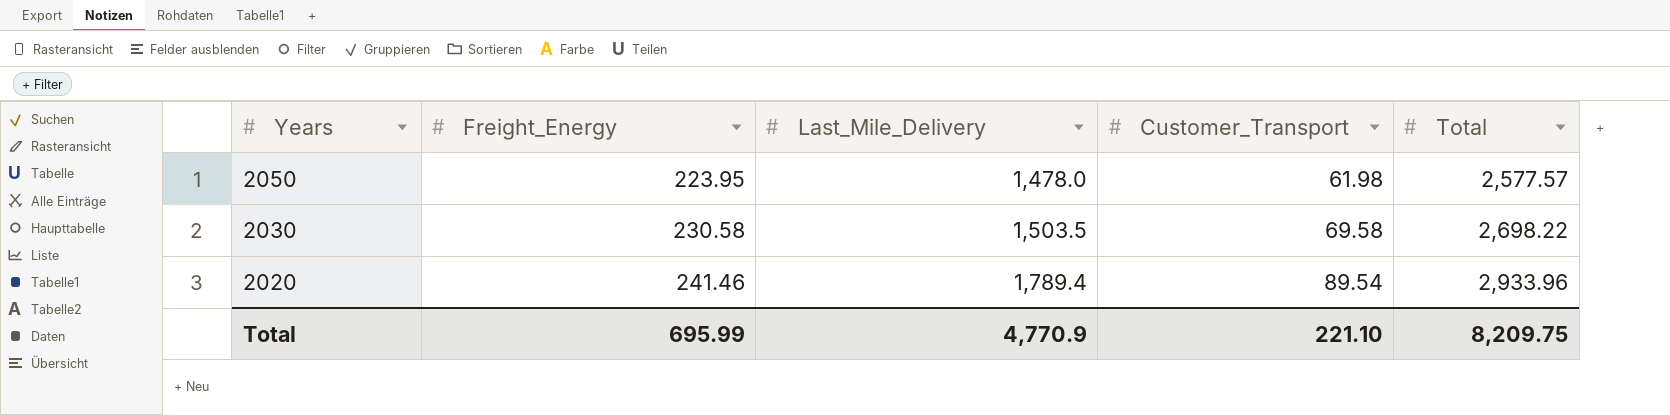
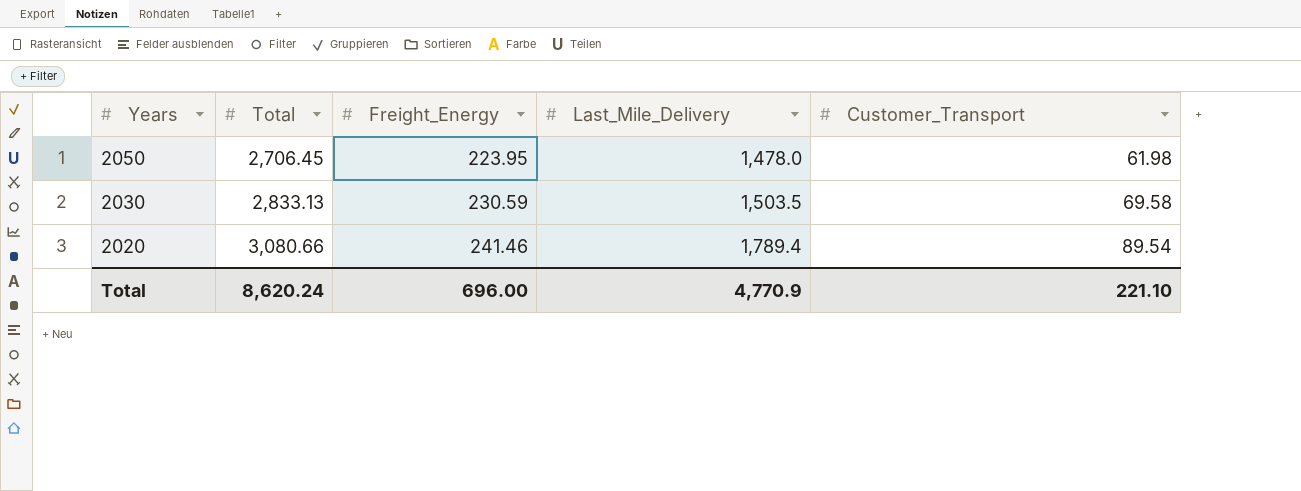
column Total | position: 5 -> 2
2050 | Total: 2,577.57 -> 2,706.45
2030 | Total: 2,698.22 -> 2,833.13
2030 | Freight_Energy: 230.58 -> 230.59
2020 | Total: 2,933.96 -> 3,080.66
Total | Total: 8,209.75 -> 8,620.24
Total | Freight_Energy: 695.99 -> 696.00

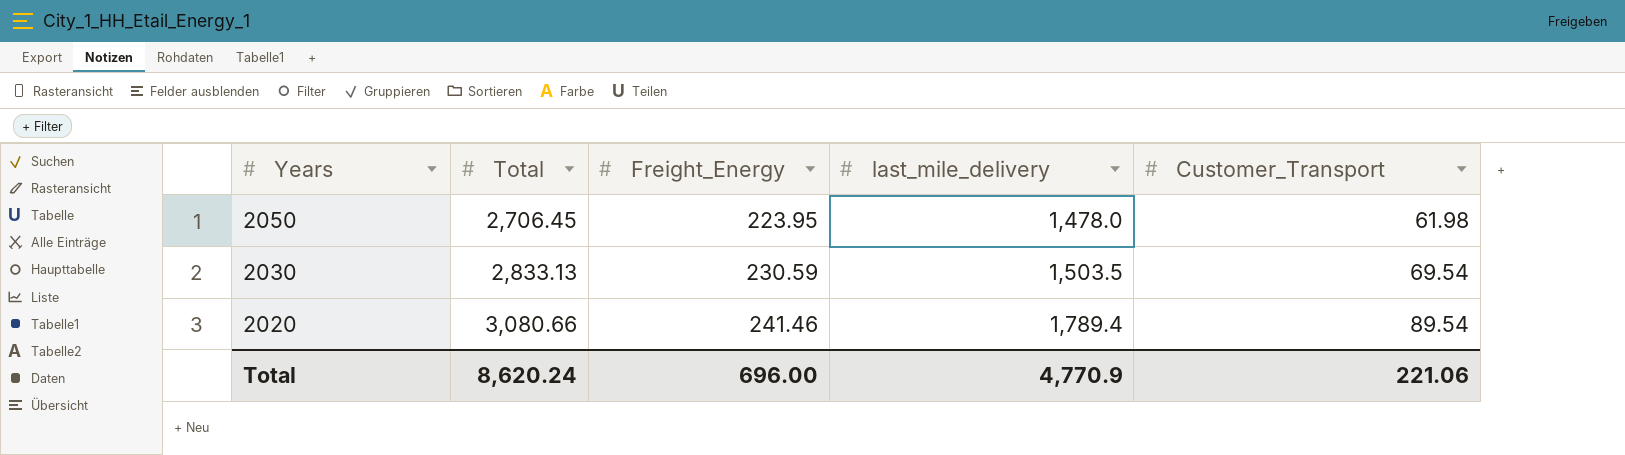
column name: Last_Mile_Delivery -> last_mile_delivery
2030 | Customer_Transport: 69.58 -> 69.54
Total | Customer_Transport: 221.10 -> 221.06

